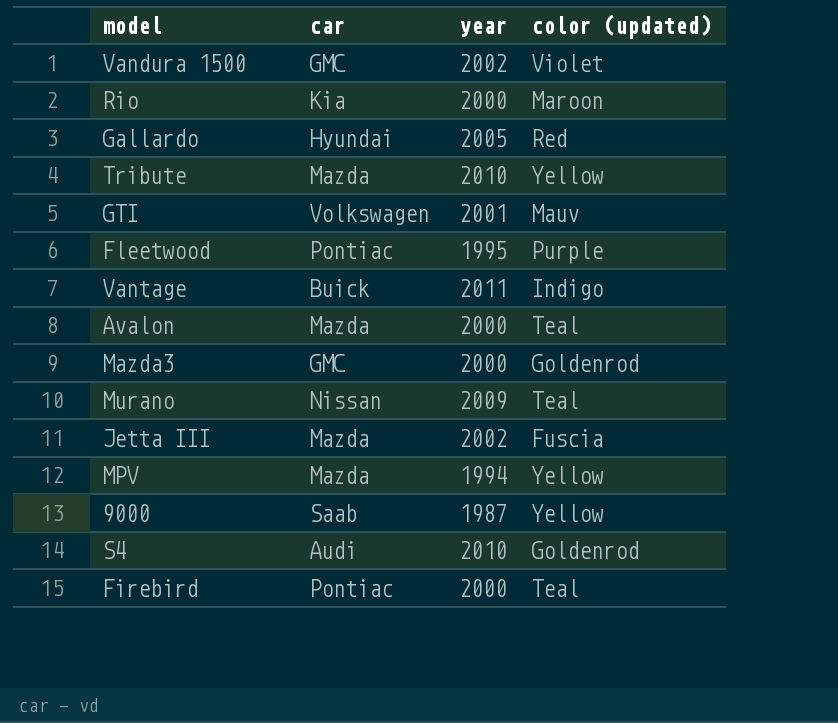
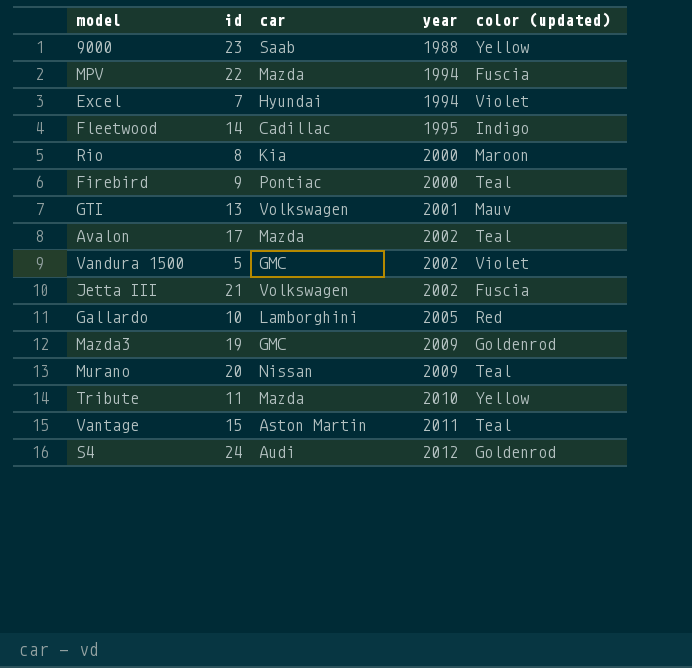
row order: none -> year ascending
column id | position: none -> 2
9000 | year: 1987 -> 1988
MPV | color (updated): Yellow -> Fuscia
row Excel: none -> 7 | Hyundai | 1994 | Violet
Fleetwood | car: Pontiac -> Cadillac
Fleetwood | color (updated): Purple -> Indigo
Avalon | year: 2000 -> 2002
Jetta III | car: Mazda -> Volkswagen
Gallardo | car: Hyundai -> Lamborghini
Mazda3 | year: 2000 -> 2009
Vantage | car: Buick -> Aston Martin
Vantage | color (updated): Indigo -> Teal
S4 | year: 2010 -> 2012

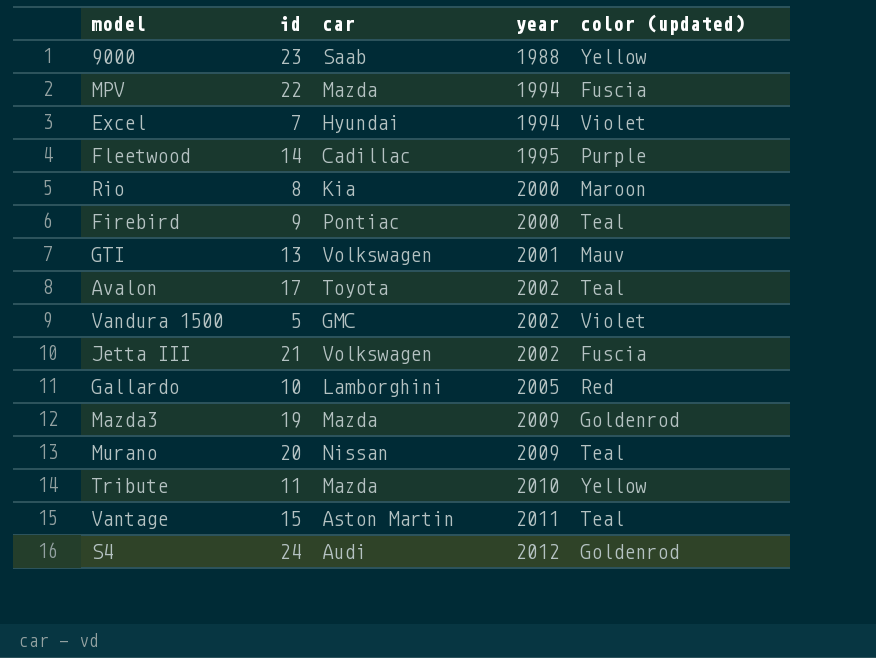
Fleetwood | color (updated): Indigo -> Purple
Avalon | car: Mazda -> Toyota
Mazda3 | car: GMC -> Mazda

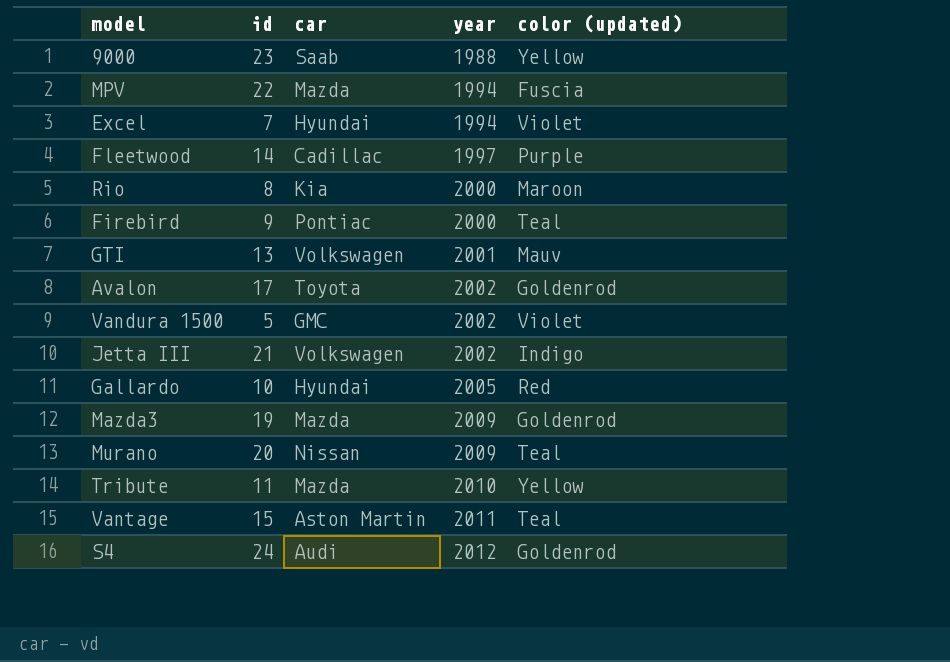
Fleetwood | year: 1995 -> 1997
Avalon | color (updated): Teal -> Goldenrod
Jetta III | color (updated): Fuscia -> Indigo
Gallardo | car: Lamborghini -> Hyundai

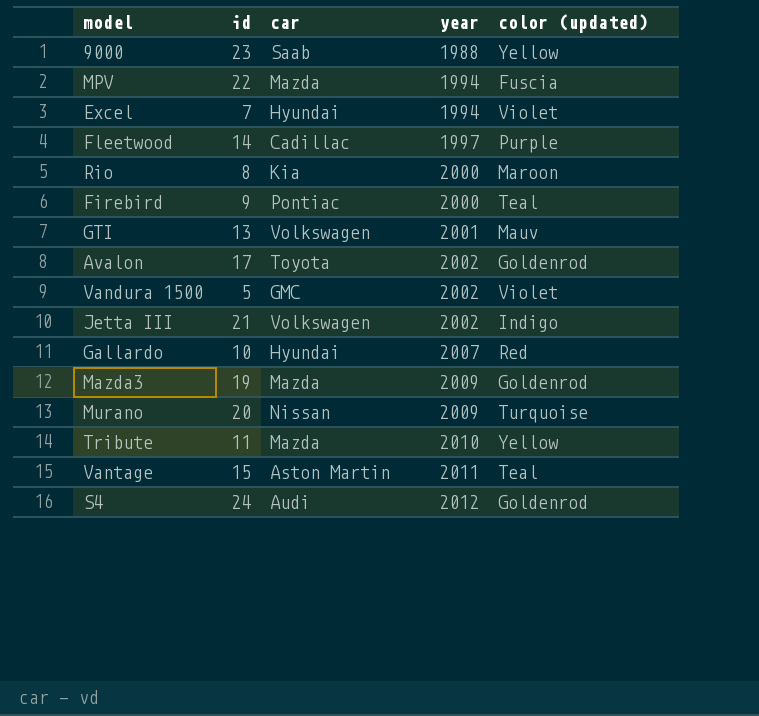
Gallardo | year: 2005 -> 2007
Murano | color (updated): Teal -> Turquoise

